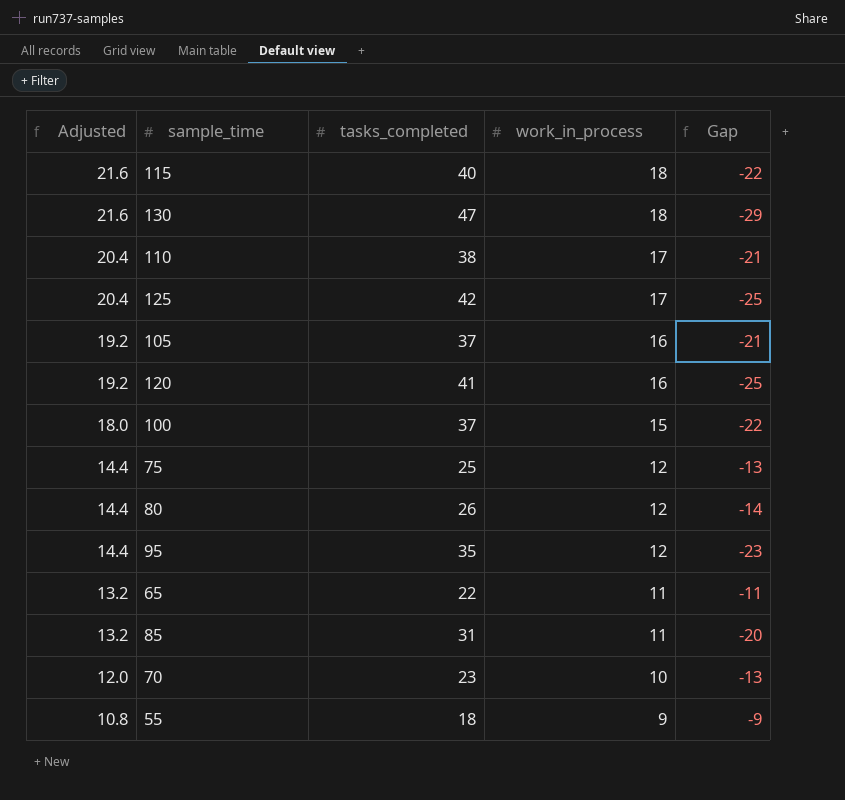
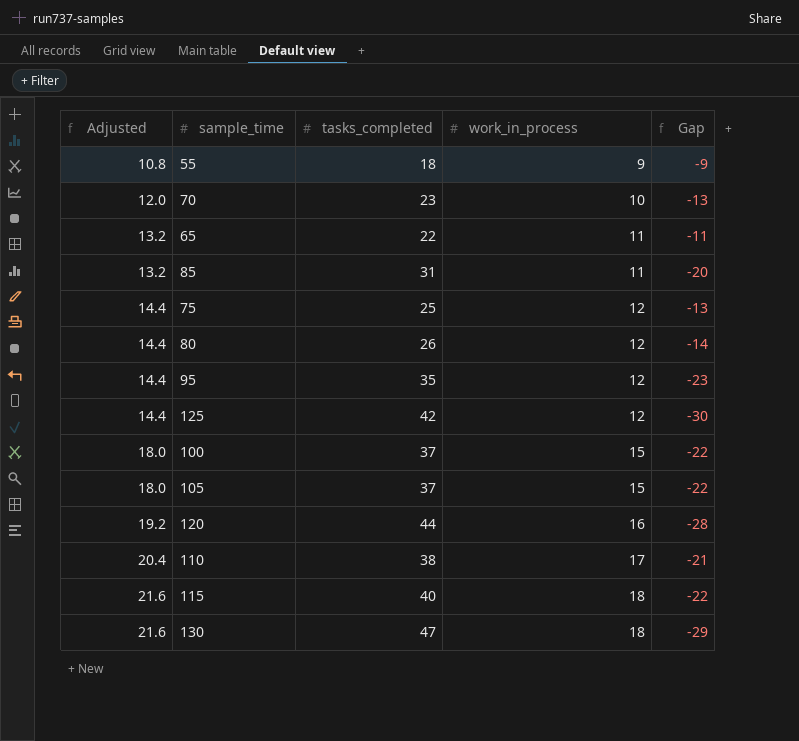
row order: Adjusted descending -> Adjusted ascending
125 | Adjusted: 20.4 -> 14.4
125 | work_in_process: 17 -> 12
125 | Gap: -25 -> -30
105 | Adjusted: 19.2 -> 18.0
105 | work_in_process: 16 -> 15
105 | Gap: -21 -> -22
120 | tasks_completed: 41 -> 44
120 | Gap: -25 -> -28

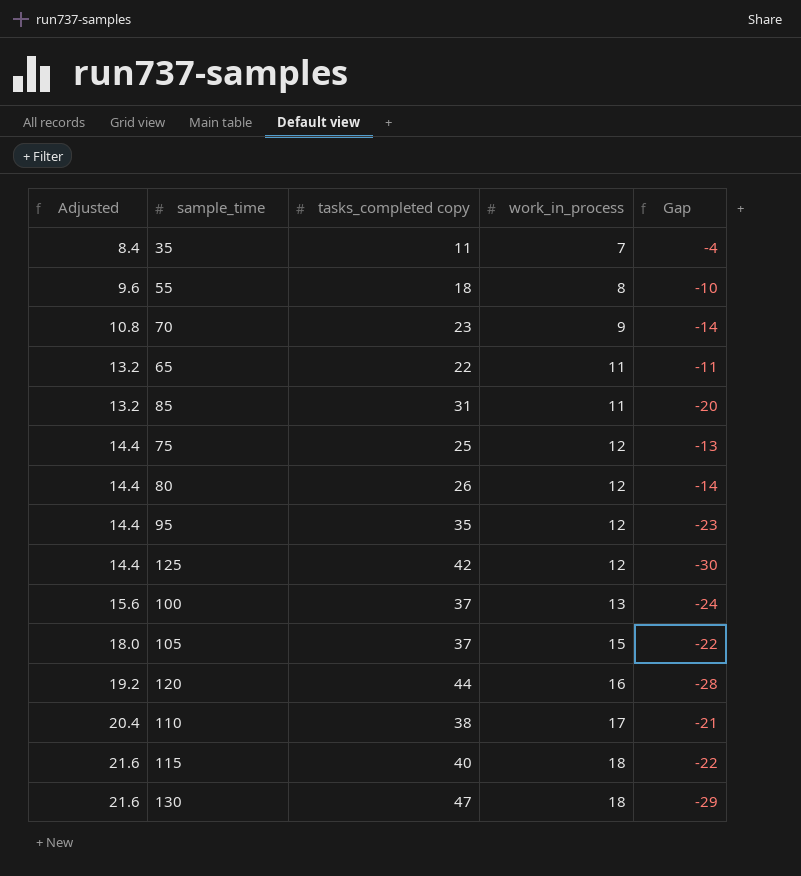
column name: tasks_completed -> tasks_completed copy
row 35: none -> 8.4 | 11 | 7 | -4
55 | Adjusted: 10.8 -> 9.6
55 | work_in_process: 9 -> 8
55 | Gap: -9 -> -10
70 | Adjusted: 12.0 -> 10.8
70 | work_in_process: 10 -> 9
70 | Gap: -13 -> -14
100 | Adjusted: 18.0 -> 15.6
100 | work_in_process: 15 -> 13
100 | Gap: -22 -> -24

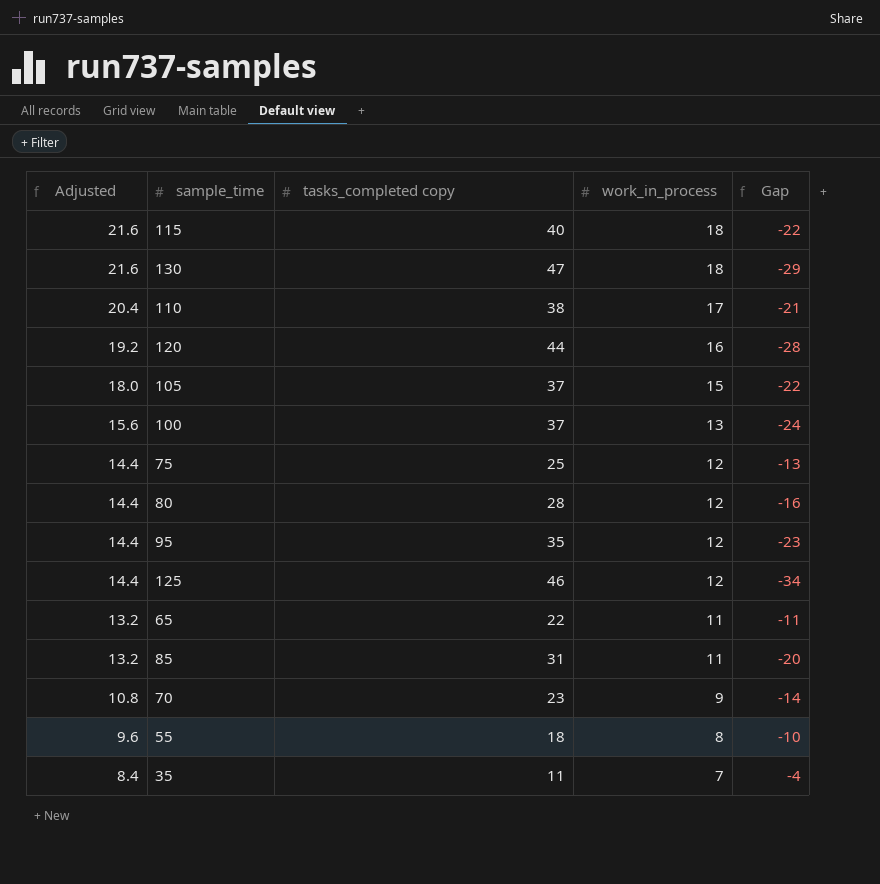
row order: Adjusted ascending -> Adjusted descending
80 | tasks_completed copy: 26 -> 28
80 | Gap: -14 -> -16
125 | tasks_completed copy: 42 -> 46
125 | Gap: -30 -> -34

